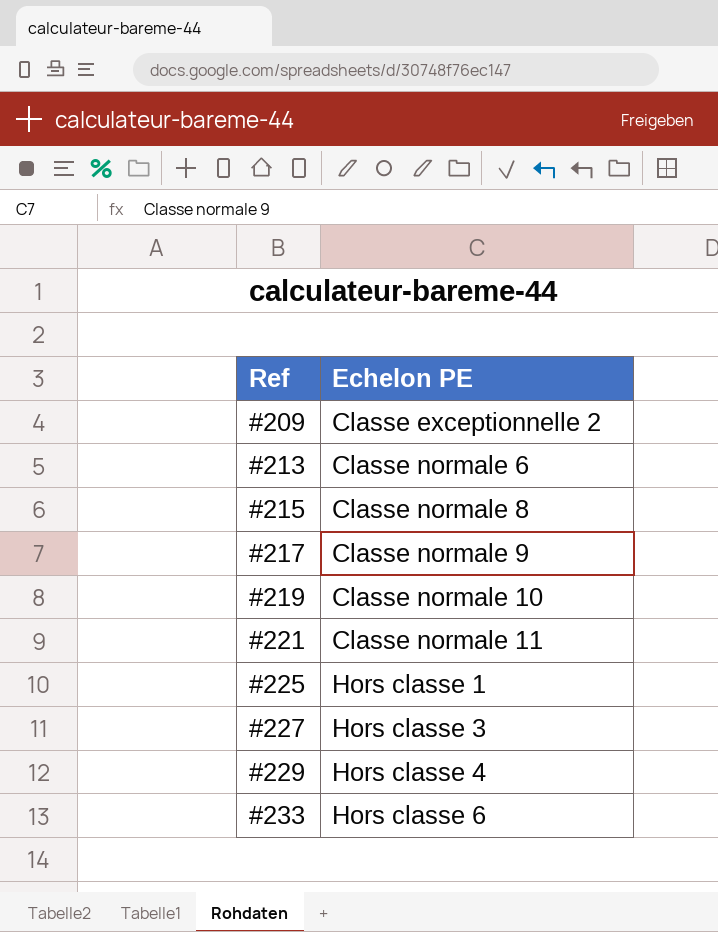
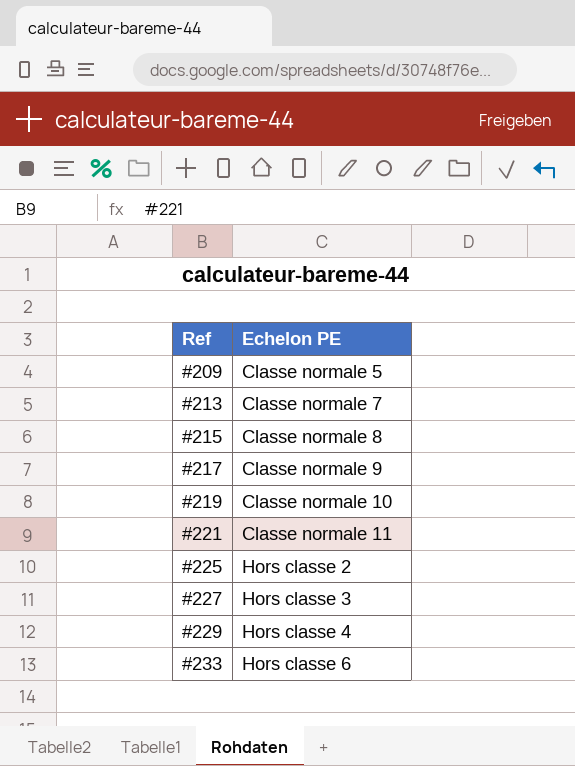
#209 | Echelon PE: Classe exceptionnelle 2 -> Classe normale 5
#213 | Echelon PE: Classe normale 6 -> Classe normale 7
#225 | Echelon PE: Hors classe 1 -> Hors classe 2

